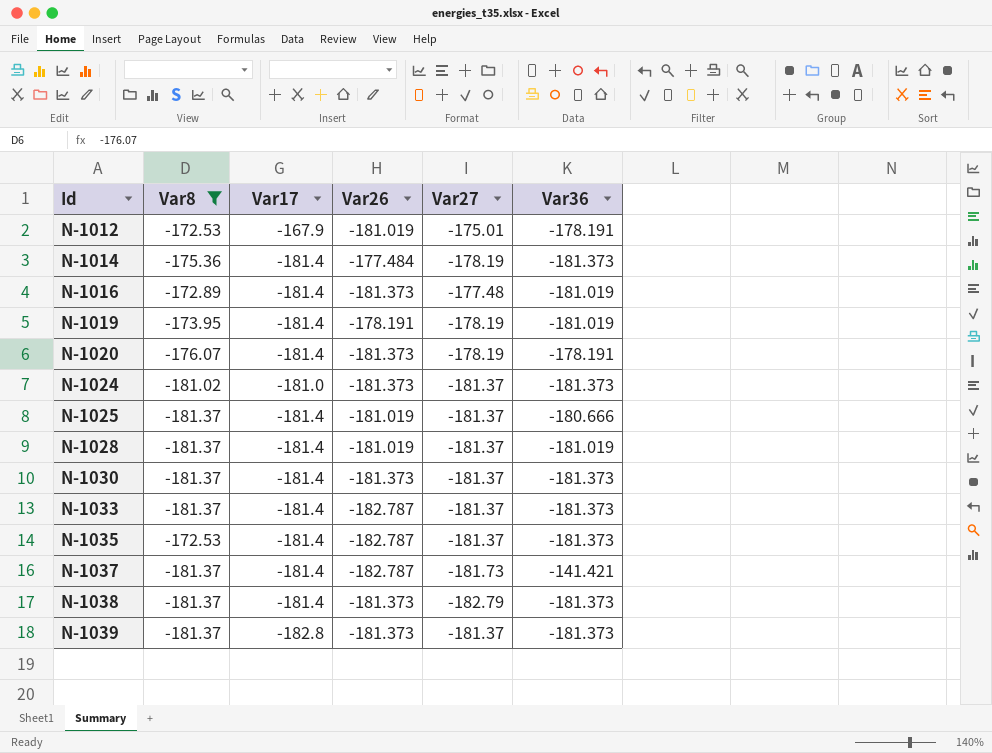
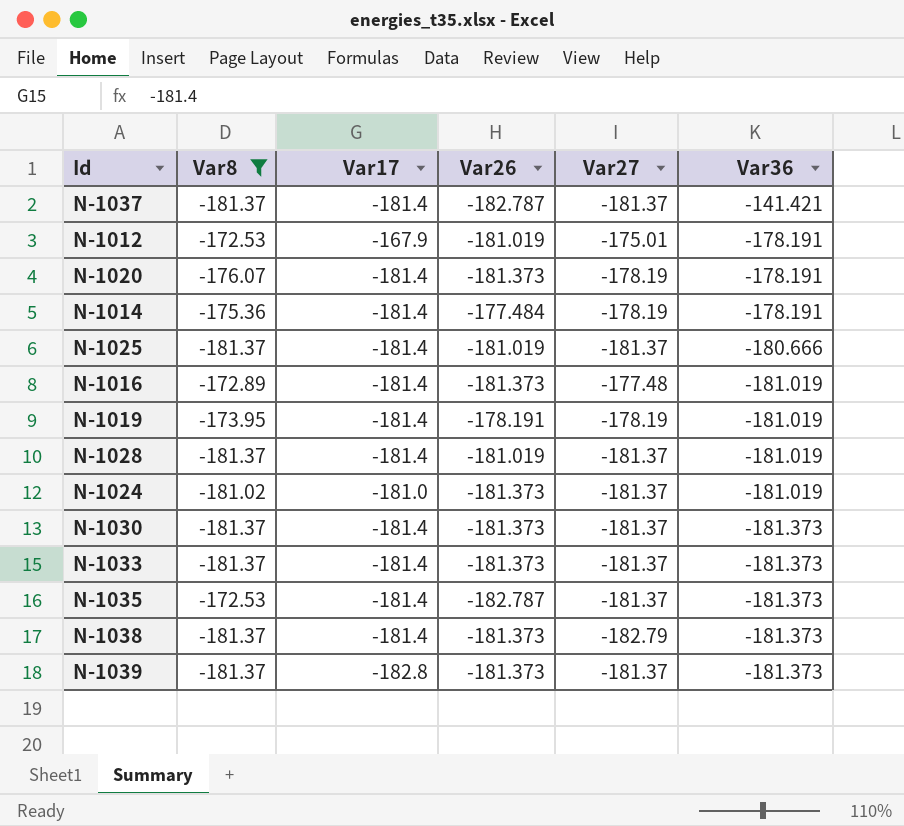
row order: Id ascending -> Var36 descending
N-1037 | Var27: -181.73 -> -181.37
N-1014 | Var36: -181.373 -> -178.191
N-1024 | Var36: -181.373 -> -181.019
N-1033 | Var26: -182.787 -> -181.373

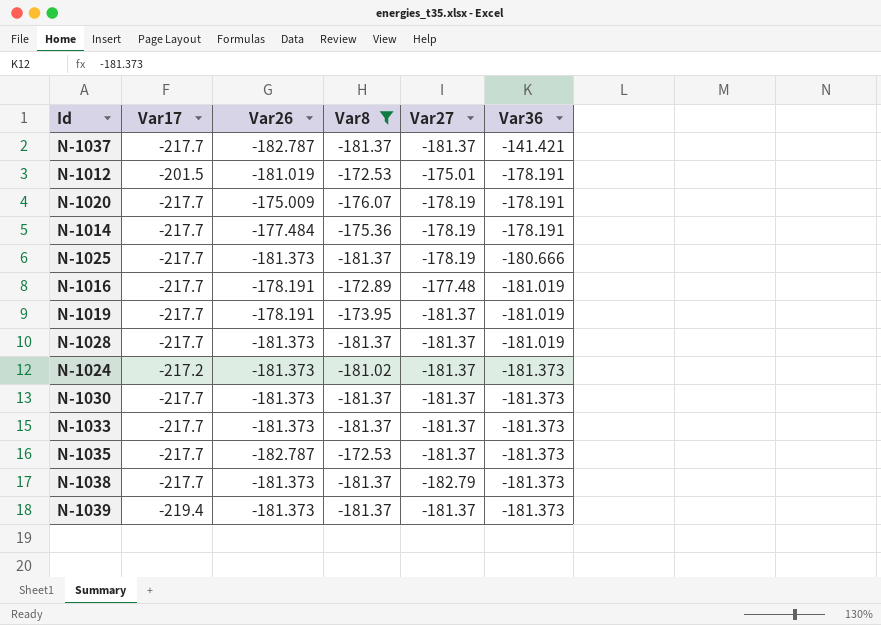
column Var8 | position: 2 -> 4
N-1037 | Var17: -181.4 -> -217.7
N-1012 | Var17: -167.9 -> -201.5
N-1020 | Var17: -181.4 -> -217.7
N-1020 | Var26: -181.373 -> -175.009
N-1014 | Var17: -181.4 -> -217.7
N-1025 | Var17: -181.4 -> -217.7
N-1025 | Var26: -181.019 -> -181.373
N-1025 | Var27: -181.37 -> -178.19
N-1016 | Var17: -181.4 -> -217.7
N-1016 | Var26: -181.373 -> -178.191
N-1019 | Var17: -181.4 -> -217.7
N-1019 | Var27: -178.19 -> -181.37
N-1028 | Var17: -181.4 -> -217.7
N-1028 | Var26: -181.019 -> -181.373
N-1024 | Var17: -181.0 -> -217.2
N-1024 | Var36: -181.019 -> -181.373
N-1030 | Var17: -181.4 -> -217.7
N-1033 | Var17: -181.4 -> -217.7
N-1035 | Var17: -181.4 -> -217.7
N-1038 | Var17: -181.4 -> -217.7
N-1039 | Var17: -182.8 -> -219.4

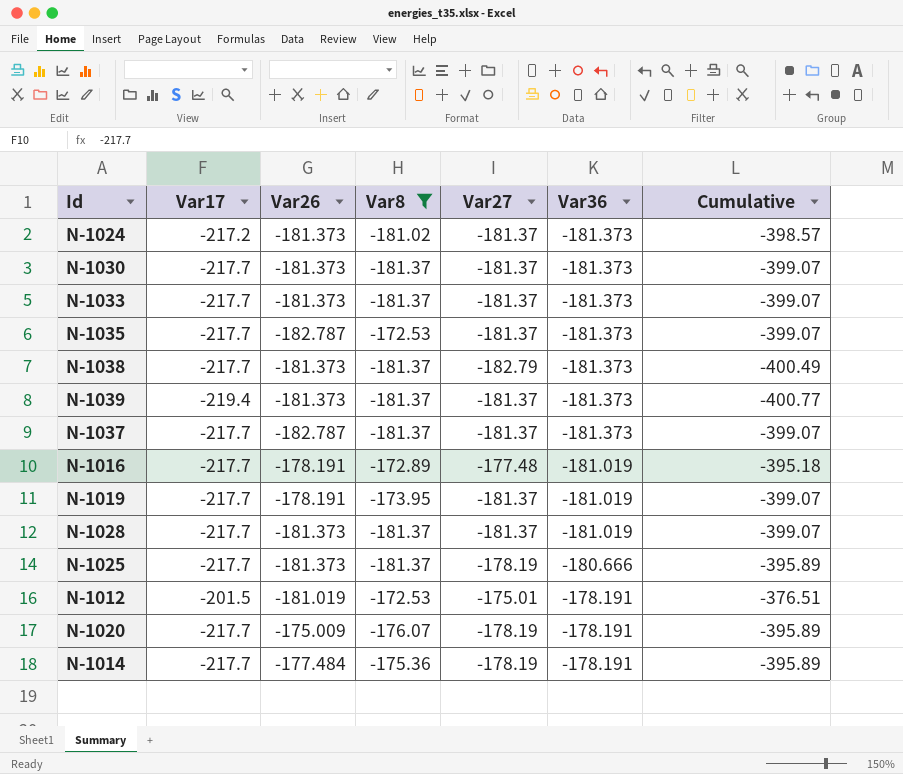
row order: Var36 descending -> Var36 ascending
column Cumulative | formula: none -> [Var17] + [Var27]
N-1037 | Var36: -141.421 -> -181.373

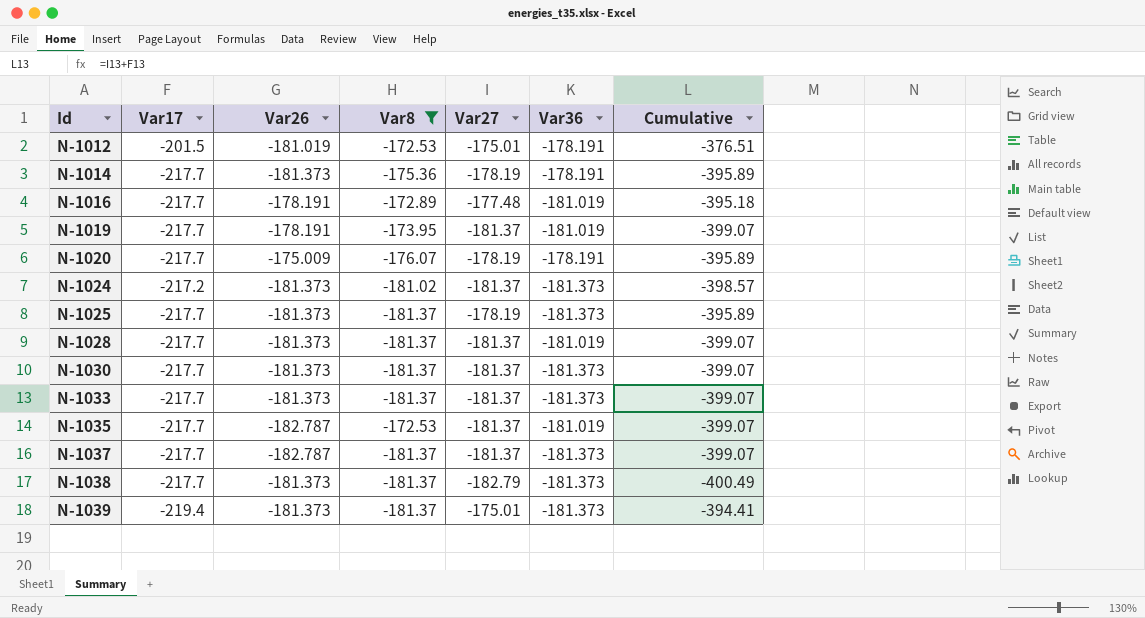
row order: Var36 ascending -> Id ascending
N-1014 | Var26: -177.484 -> -181.373
N-1025 | Var36: -180.666 -> -181.373
N-1035 | Var36: -181.373 -> -181.019
N-1039 | Var27: -181.37 -> -175.01
N-1039 | Cumulative: -400.77 -> -394.41

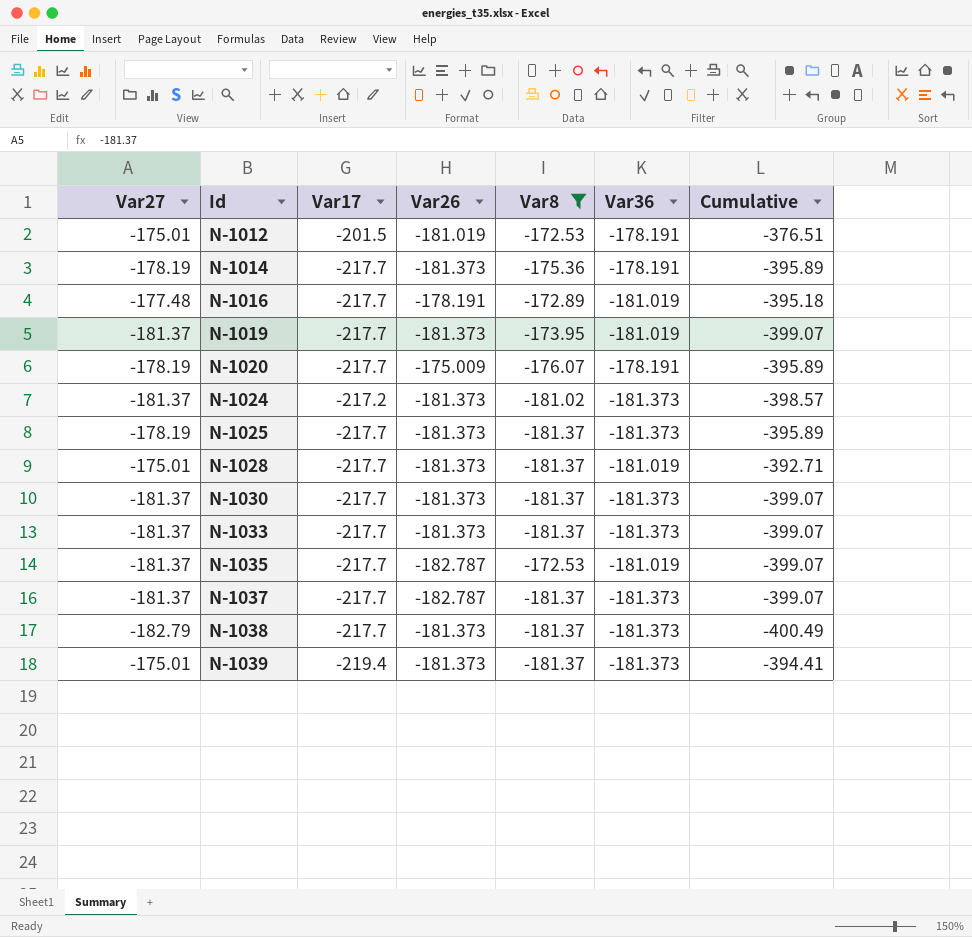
column Var27 | position: 5 -> 1
N-1019 | Var26: -178.191 -> -181.373
N-1028 | Var27: -181.37 -> -175.01
N-1028 | Cumulative: -399.07 -> -392.71

